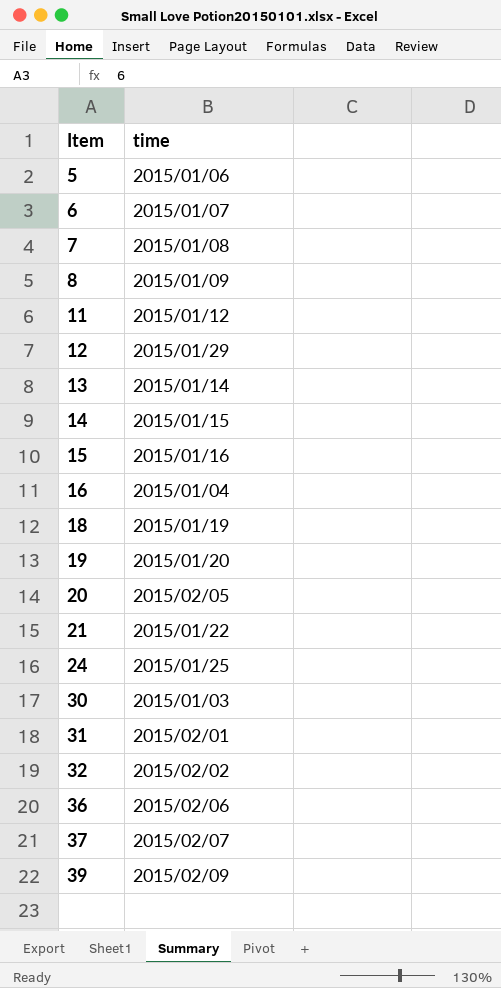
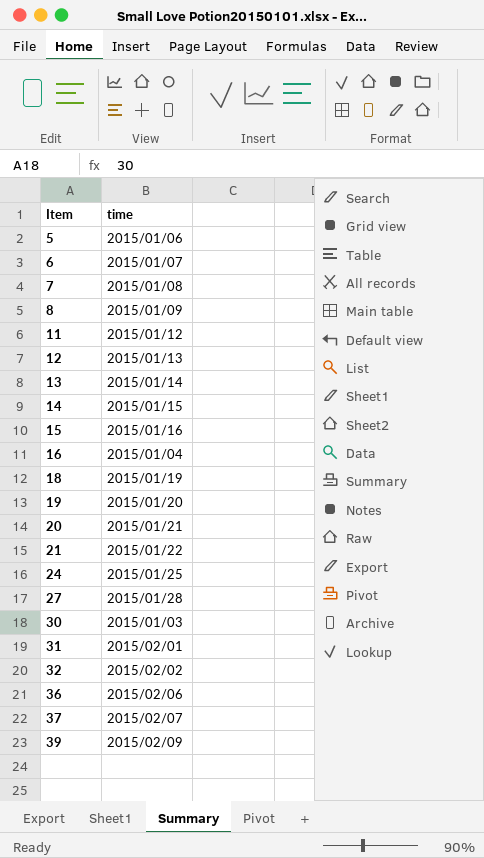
12 | time: 2015/01/29 -> 2015/01/13
20 | time: 2015/02/05 -> 2015/01/21
row 27: none -> 2015/01/28

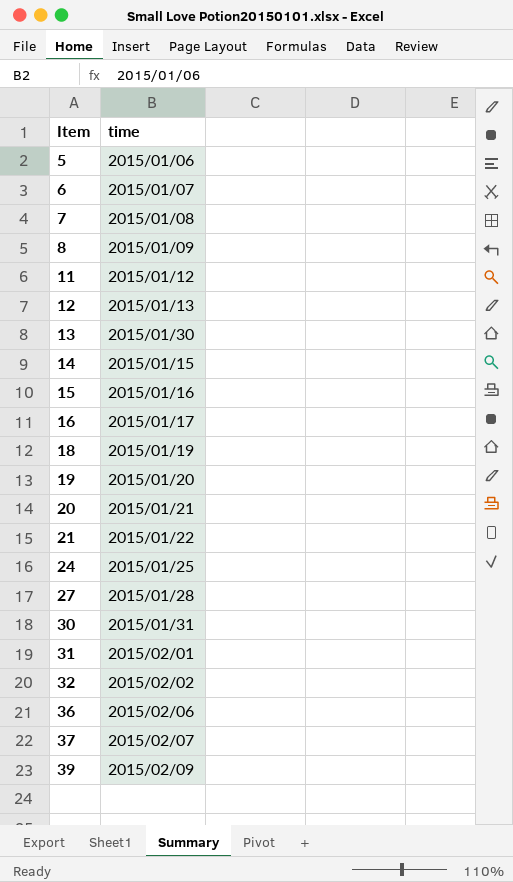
13 | time: 2015/01/14 -> 2015/01/30
16 | time: 2015/01/04 -> 2015/01/17
30 | time: 2015/01/03 -> 2015/01/31

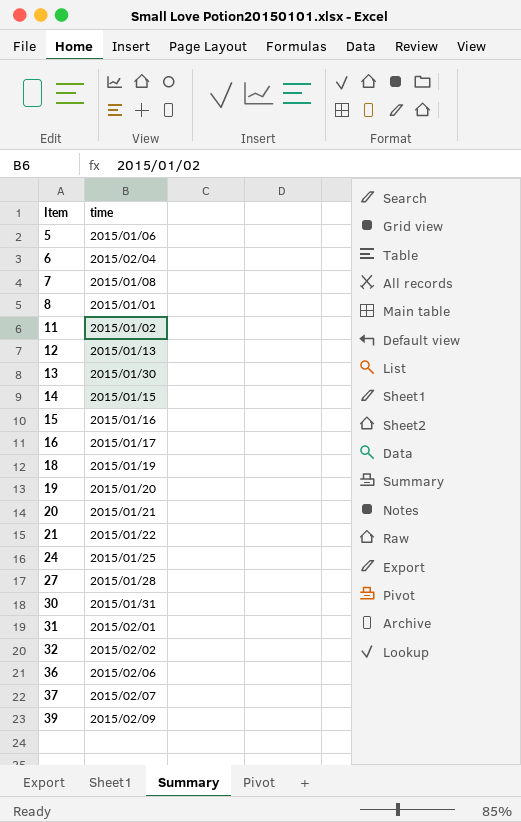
6 | time: 2015/01/07 -> 2015/02/04
8 | time: 2015/01/09 -> 2015/01/01
11 | time: 2015/01/12 -> 2015/01/02

